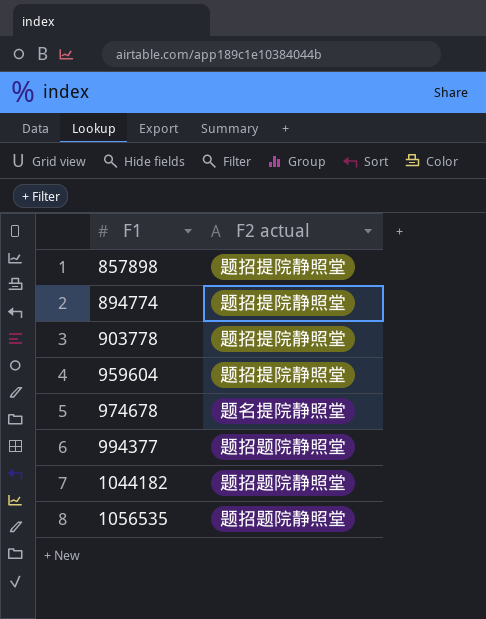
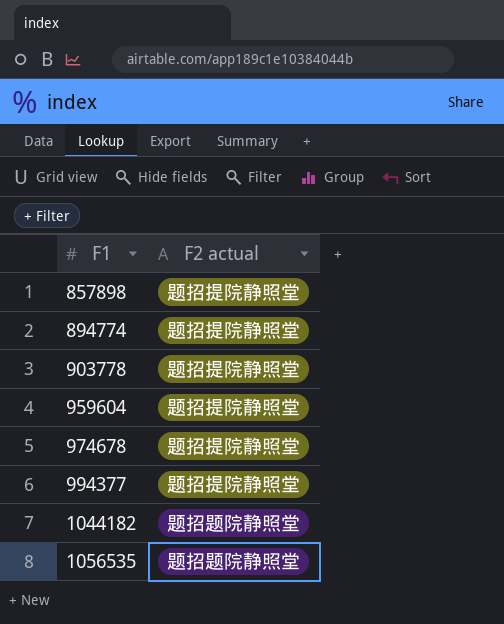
974678 | F2 actual: 题名提院静照堂 -> 题招提院静照堂
994377 | F2 actual: 题招题院静照堂 -> 题招提院静照堂

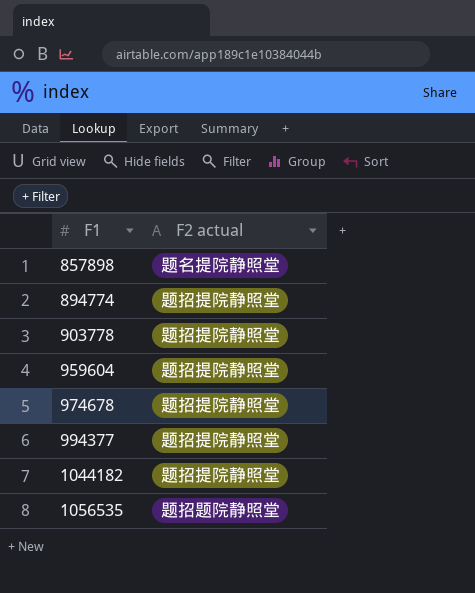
857898 | F2 actual: 题招提院静照堂 -> 题名提院静照堂
1044182 | F2 actual: 题招题院静照堂 -> 题招提院静照堂

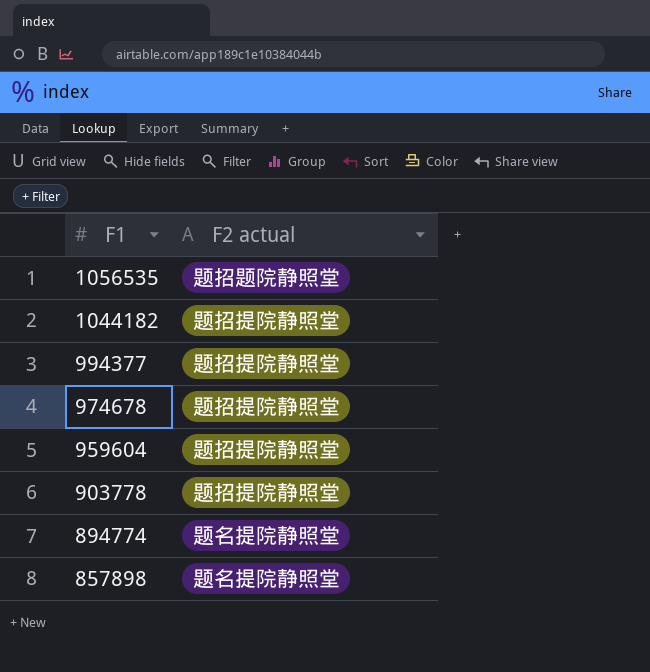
row order: F1 ascending -> F1 descending
894774 | F2 actual: 题招提院静照堂 -> 题名提院静照堂

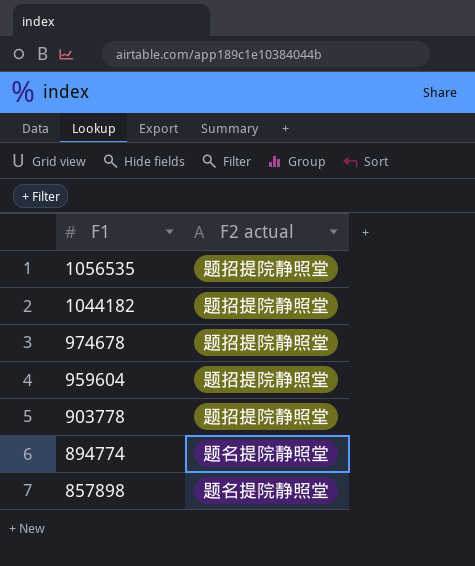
row 994377: 题招提院静照堂 -> none
1056535 | F2 actual: 题招题院静照堂 -> 题招提院静照堂

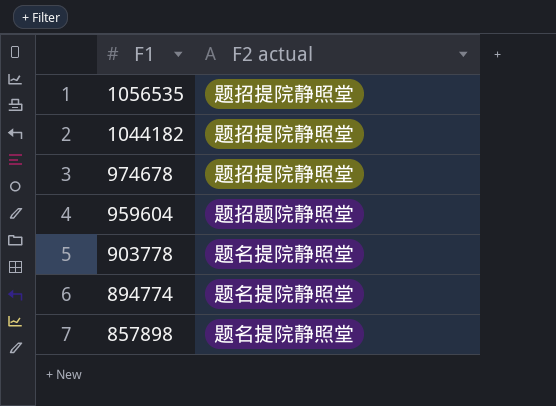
959604 | F2 actual: 题招提院静照堂 -> 题招题院静照堂
903778 | F2 actual: 题招提院静照堂 -> 题名提院静照堂

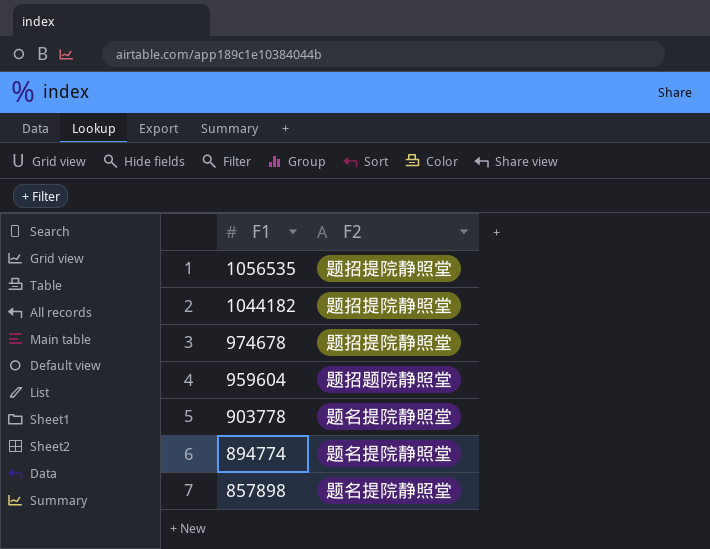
column name: F2 actual -> F2

